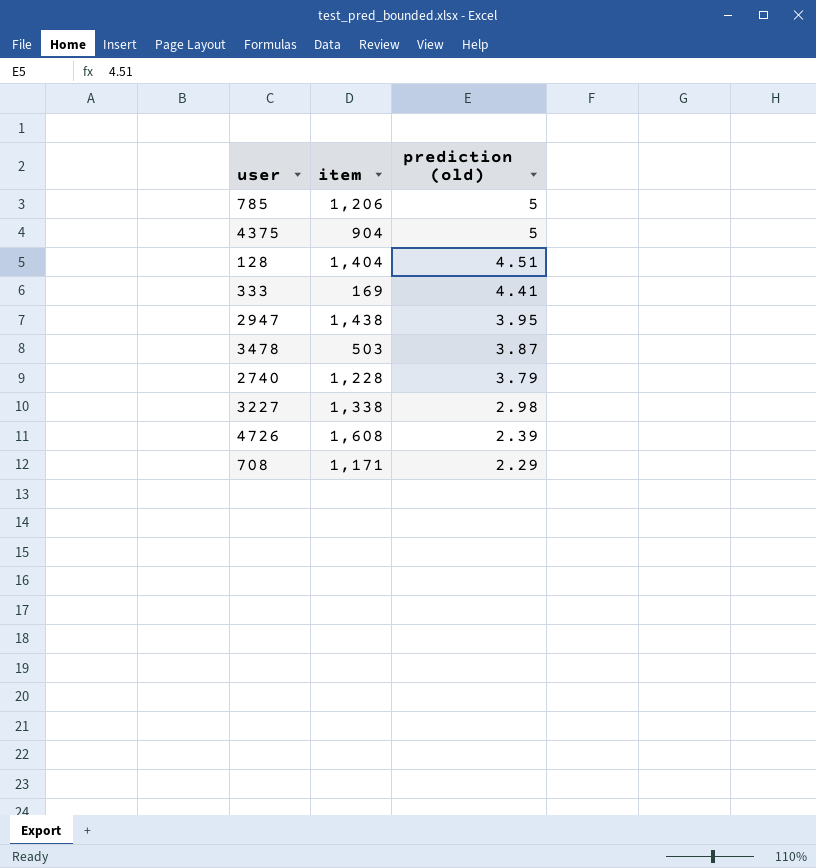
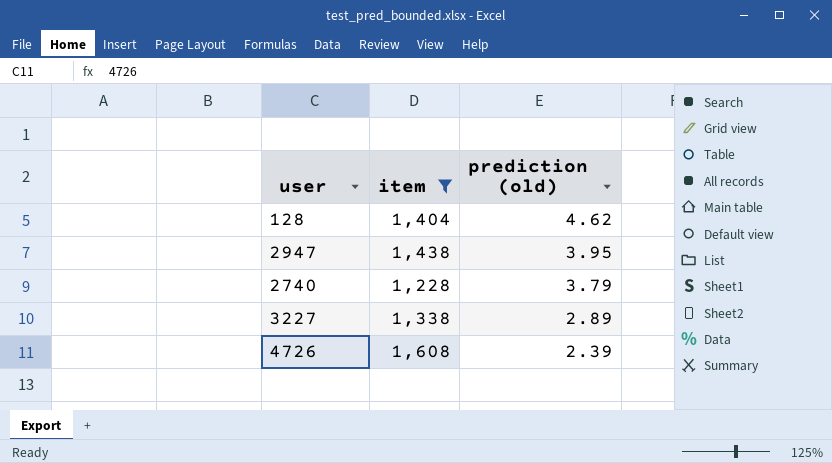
filter: none -> item >= 1,228
128 | prediction (old): 4.51 -> 4.62
3227 | prediction (old): 2.98 -> 2.89

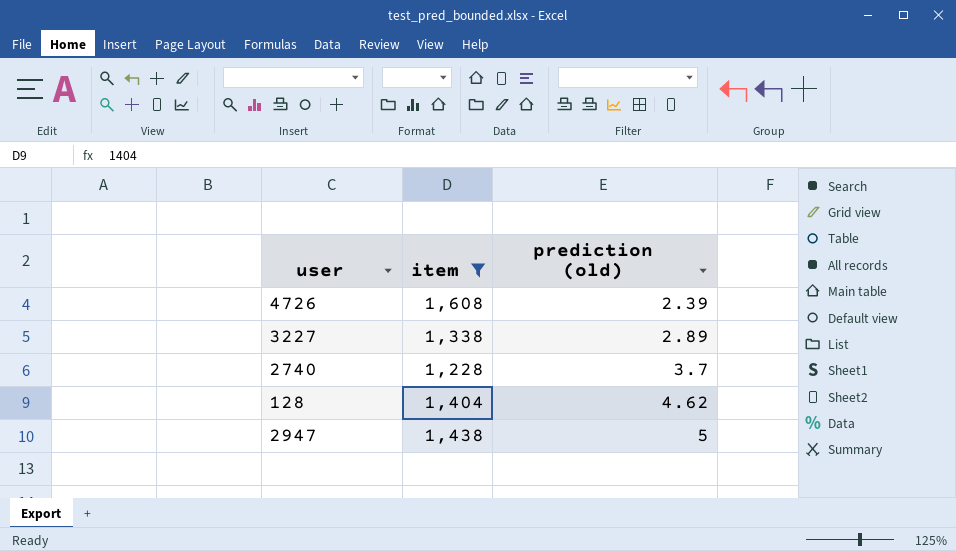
row order: prediction (old) descending -> prediction (old) ascending
2740 | prediction (old): 3.79 -> 3.7
2947 | prediction (old): 3.95 -> 5

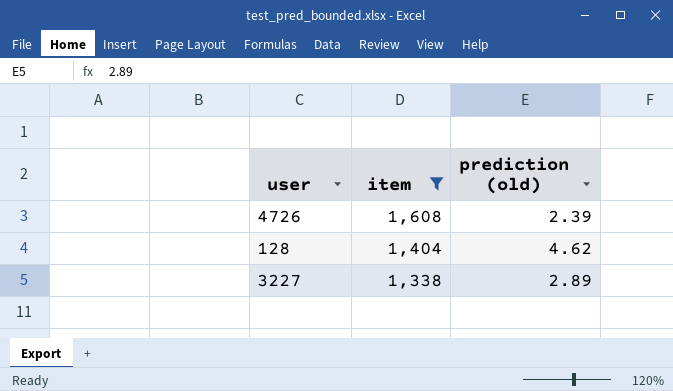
row order: prediction (old) ascending -> item descending
row 2740: 1,228 | 3.7 -> none
row 2947: 1,438 | 5 -> none

